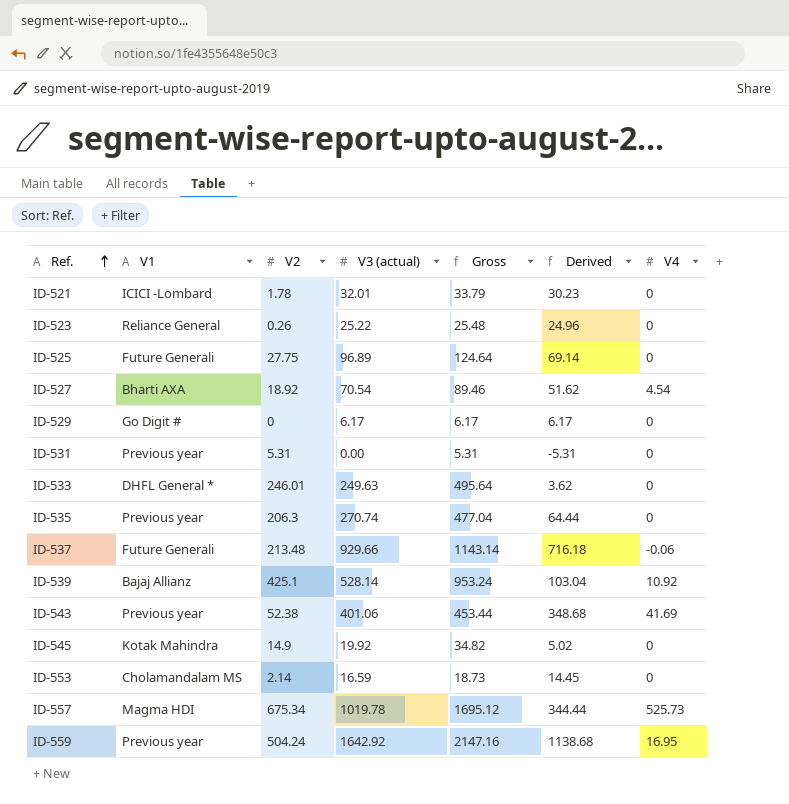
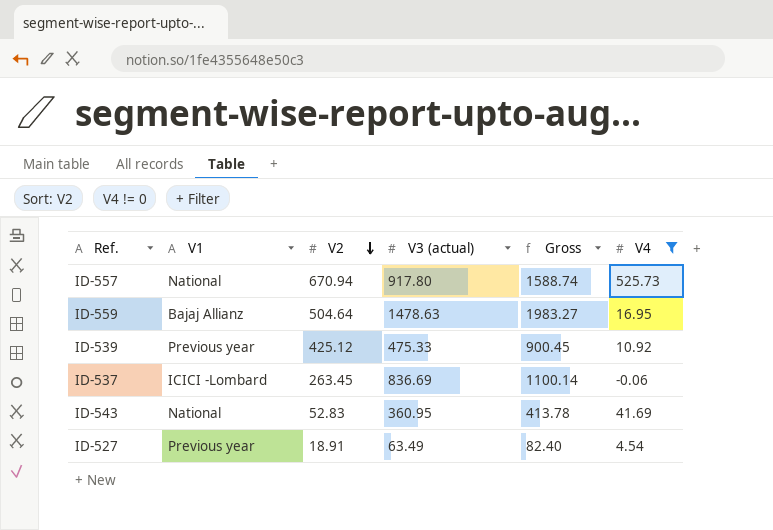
filter: none -> V4 != 0
row order: Ref. ascending -> V2 descending
column Derived | formula: [V3 (actual)] - [V2] -> none
ID-557 | V1: Magma HDI -> National
ID-557 | V2: 675.34 -> 670.94
ID-557 | V3 (actual): 1019.78 -> 917.80
ID-557 | Gross: 1695.12 -> 1588.74
ID-559 | V1: Previous year -> Bajaj Allianz
ID-559 | V2: 504.24 -> 504.64
ID-559 | V3 (actual): 1642.92 -> 1478.63
ID-559 | Gross: 2147.16 -> 1983.27
ID-539 | V1: Bajaj Allianz -> Previous year
ID-539 | V2: 425.1 -> 425.12
ID-539 | V3 (actual): 528.14 -> 475.33
ID-539 | Gross: 953.24 -> 900.45
ID-537 | V1: Future Generali -> ICICI -Lombard
ID-537 | V2: 213.48 -> 263.45
ID-537 | V3 (actual): 929.66 -> 836.69
ID-537 | Gross: 1143.14 -> 1100.14
ID-543 | V1: Previous year -> National
ID-543 | V2: 52.38 -> 52.83
ID-543 | V3 (actual): 401.06 -> 360.95
ID-543 | Gross: 453.44 -> 413.78
ID-527 | V1: Bharti AXA -> Previous year
ID-527 | V2: 18.92 -> 18.91
ID-527 | V3 (actual): 70.54 -> 63.49
ID-527 | Gross: 89.46 -> 82.40

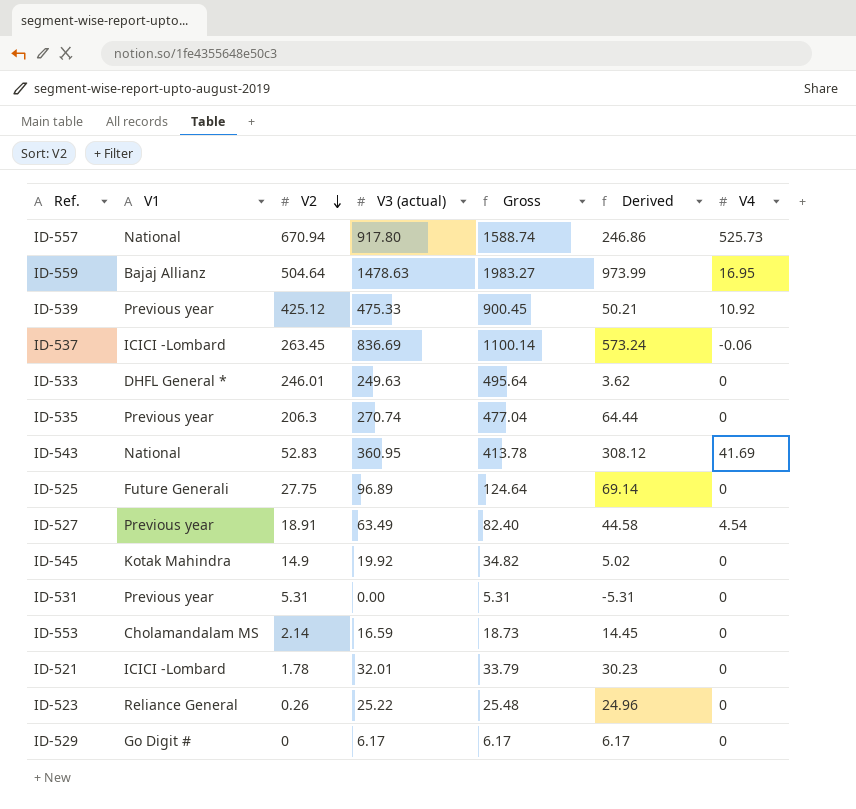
filter: V4 != 0 -> none
column Derived | formula: none -> [V3 (actual)] - [V2]

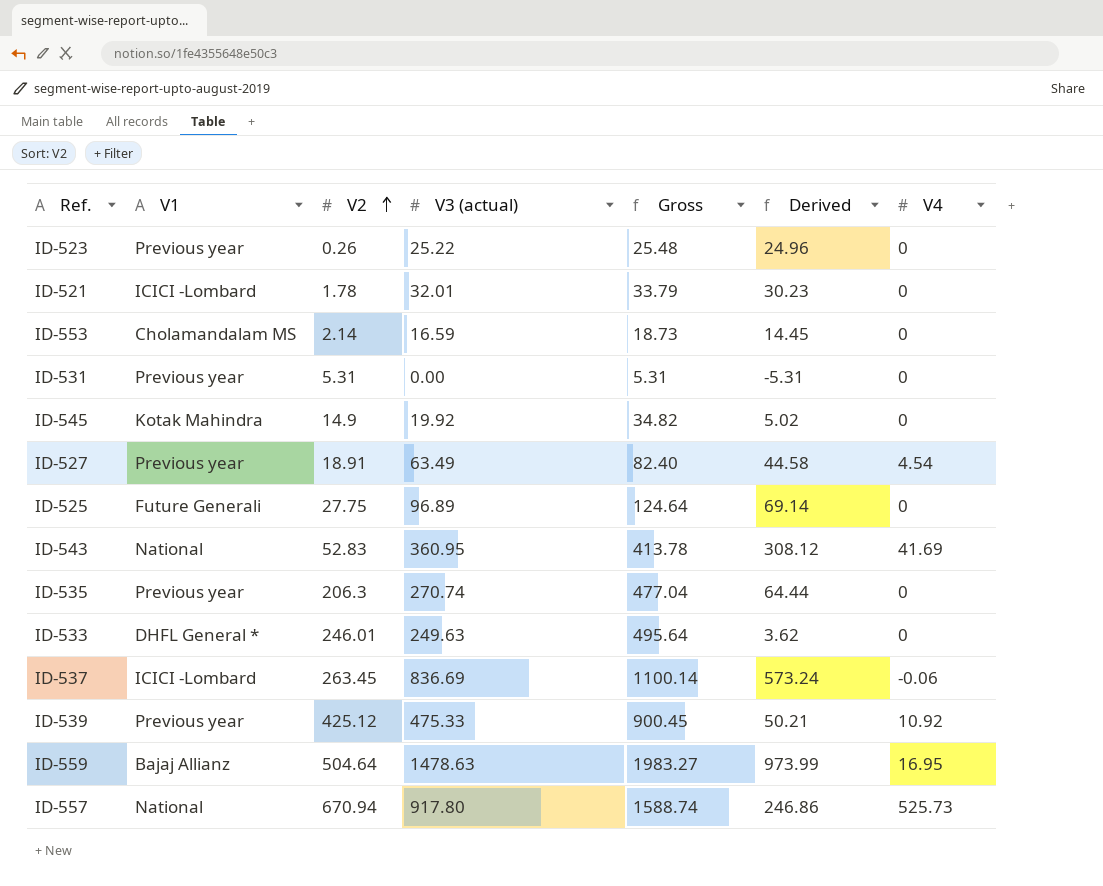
row order: V2 descending -> V2 ascending
row ID-529: Go Digit # | 0 | 6.17 | 6.17 | 6.17 | 0 -> none
ID-523 | V1: Reliance General -> Previous year

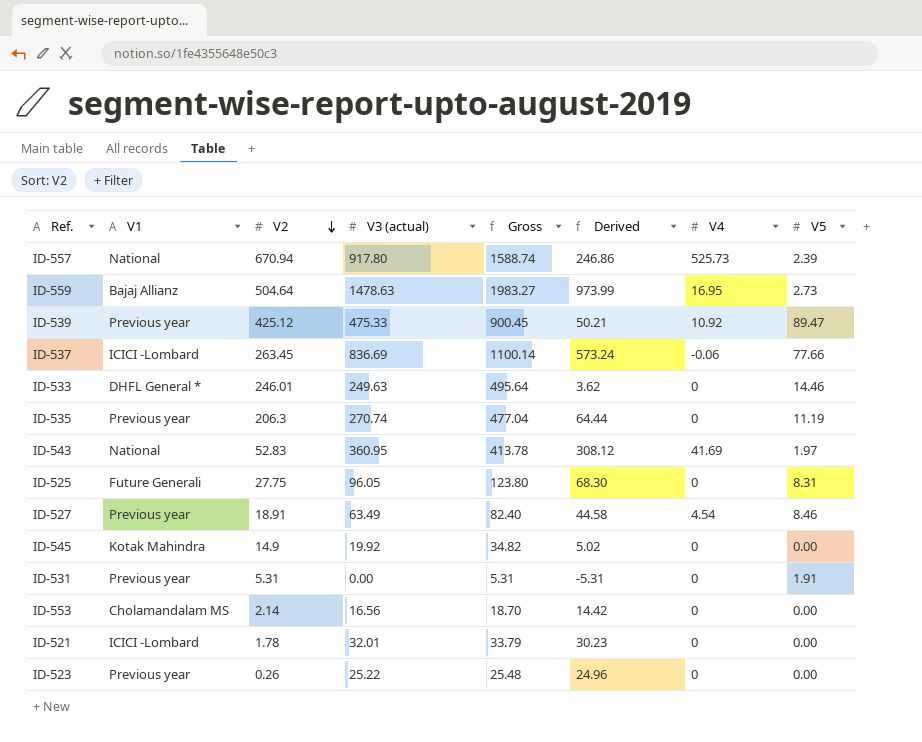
row order: V2 ascending -> V2 descending
column V5 | position: none -> 8
ID-525 | V3 (actual): 96.89 -> 96.05
ID-525 | Gross: 124.64 -> 123.80
ID-525 | Derived: 69.14 -> 68.30
ID-553 | V3 (actual): 16.59 -> 16.56
ID-553 | Gross: 18.73 -> 18.70
ID-553 | Derived: 14.45 -> 14.42

